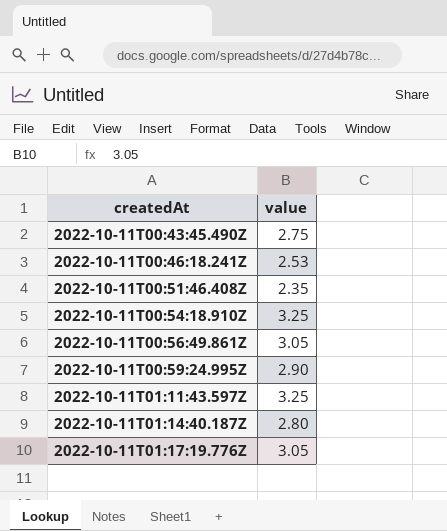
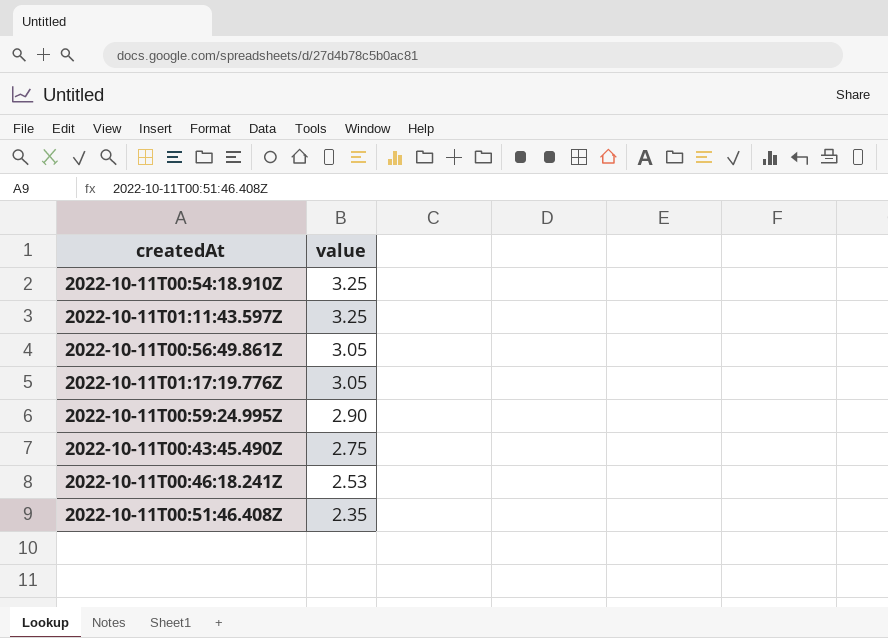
row order: createdAt ascending -> value descending
row 2022-10-11T01:14:40.187Z: 2.80 -> none

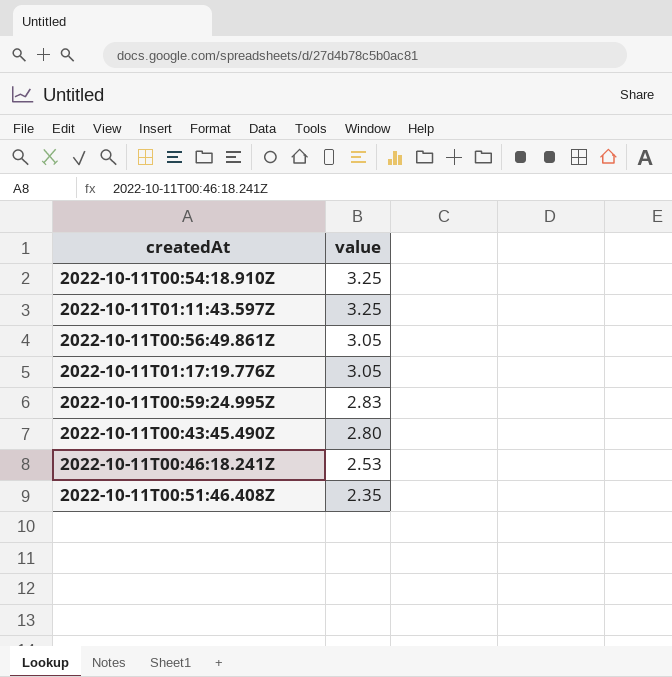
2022-10-11T00:59:24.995Z | value: 2.90 -> 2.83
2022-10-11T00:43:45.490Z | value: 2.75 -> 2.80

